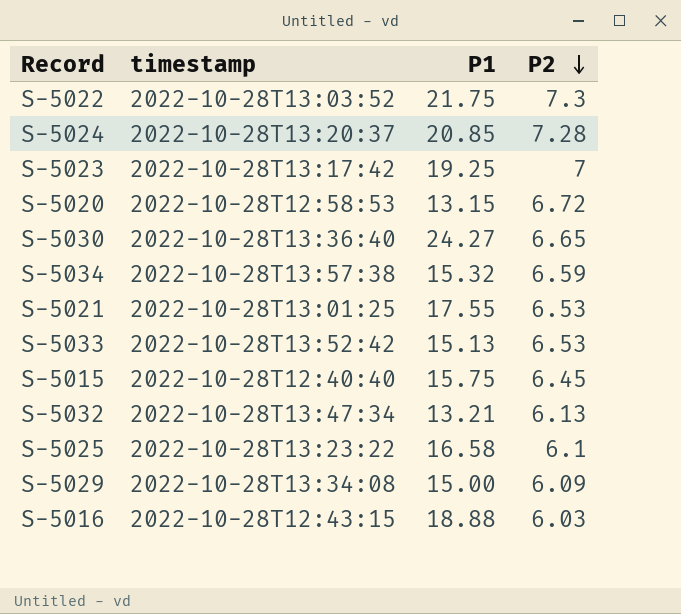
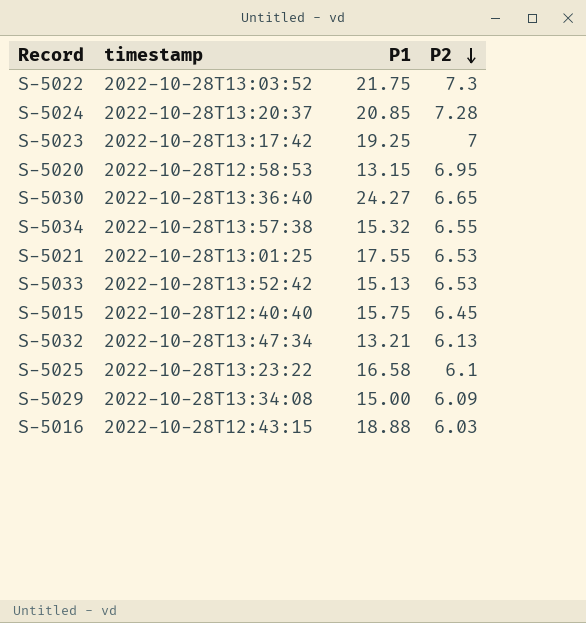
S-5020 | P2: 6.72 -> 6.95
S-5034 | P2: 6.59 -> 6.55

